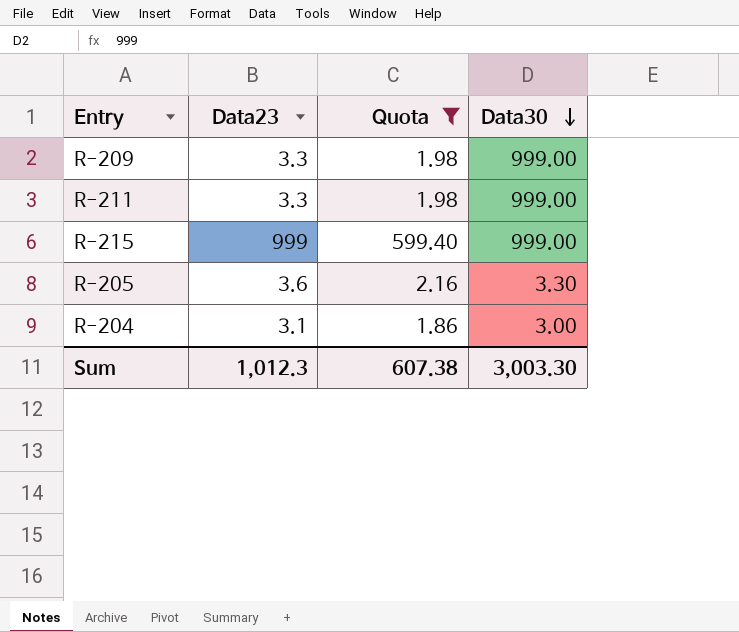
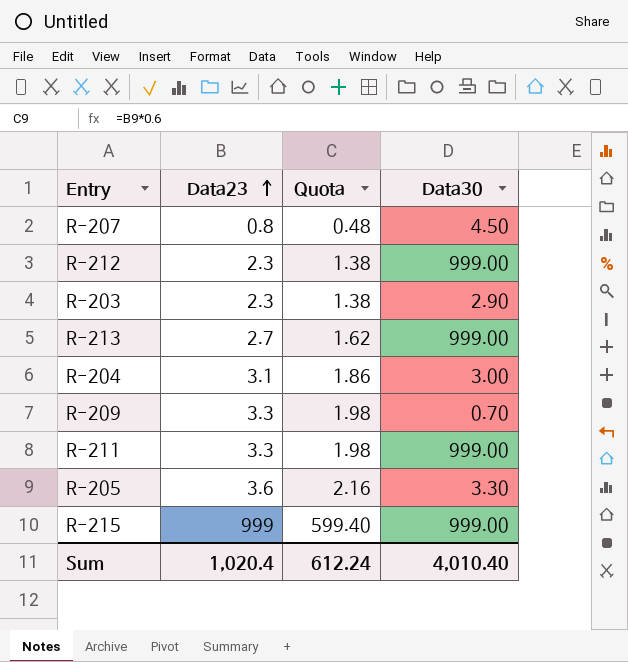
filter: Quota >= 1.86 -> none
row order: Data30 descending -> Data23 ascending
R-209 | Data30: 999.00 -> 0.70
Sum | Data23: 1,012.3 -> 1,020.4
Sum | Quota: 607.38 -> 612.24
Sum | Data30: 3,003.30 -> 4,010.40

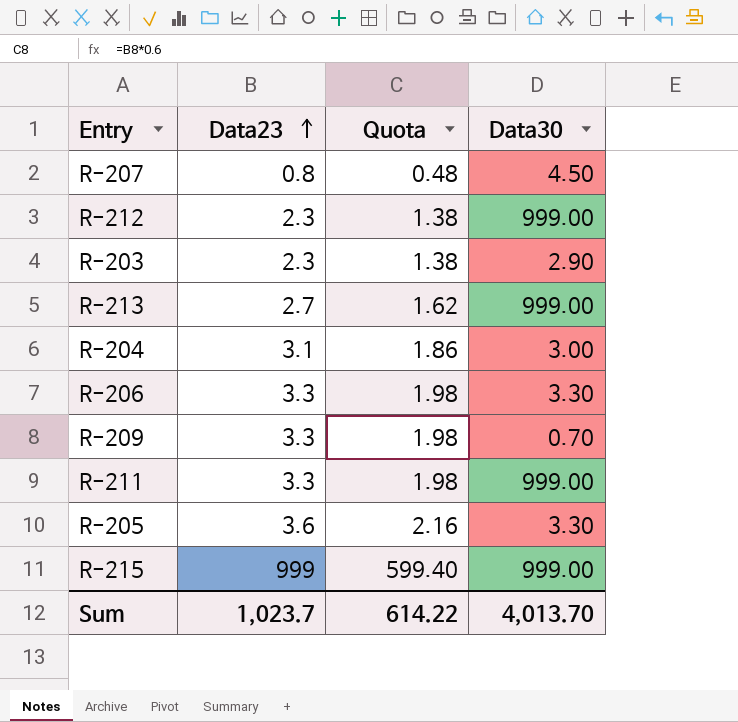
row R-206: none -> 3.3 | 1.98 | 3.30
Sum | Data23: 1,020.4 -> 1,023.7
Sum | Quota: 612.24 -> 614.22
Sum | Data30: 4,010.40 -> 4,013.70

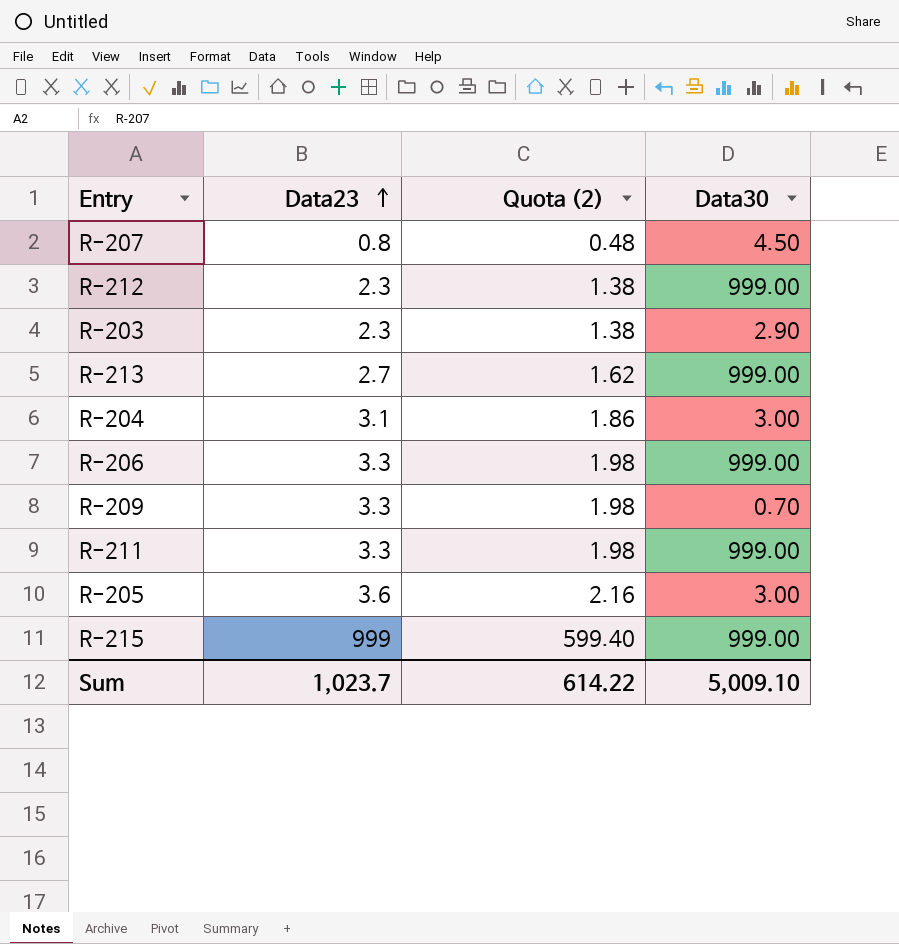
column name: Quota -> Quota (2)
R-206 | Data30: 3.30 -> 999.00
R-205 | Data30: 3.30 -> 3.00
Sum | Data30: 4,013.70 -> 5,009.10

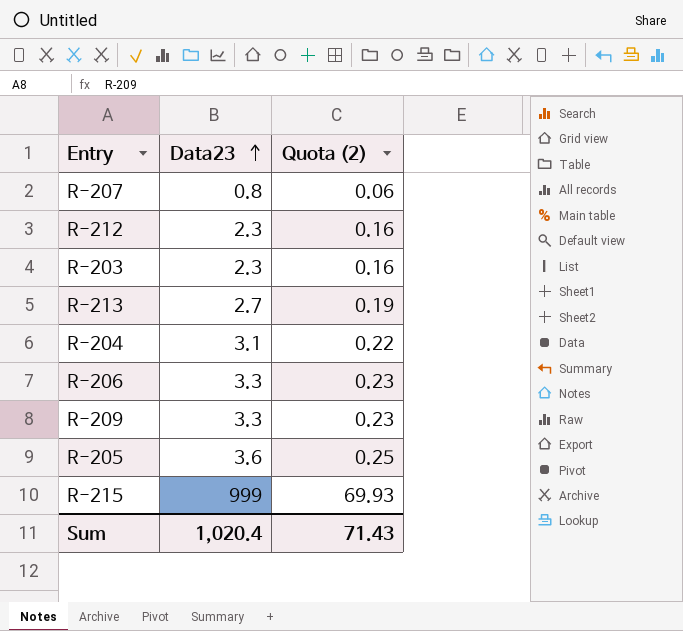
column Data30 | position: 4 -> none
column Quota (2) | formula: [Data23] * 0.6 -> [Data23] * 0.07
row R-211: 3.3 | 1.98 | 999.00 -> none
Sum | Data23: 1,023.7 -> 1,020.4
Sum | Quota (2): 614.22 -> 71.43

